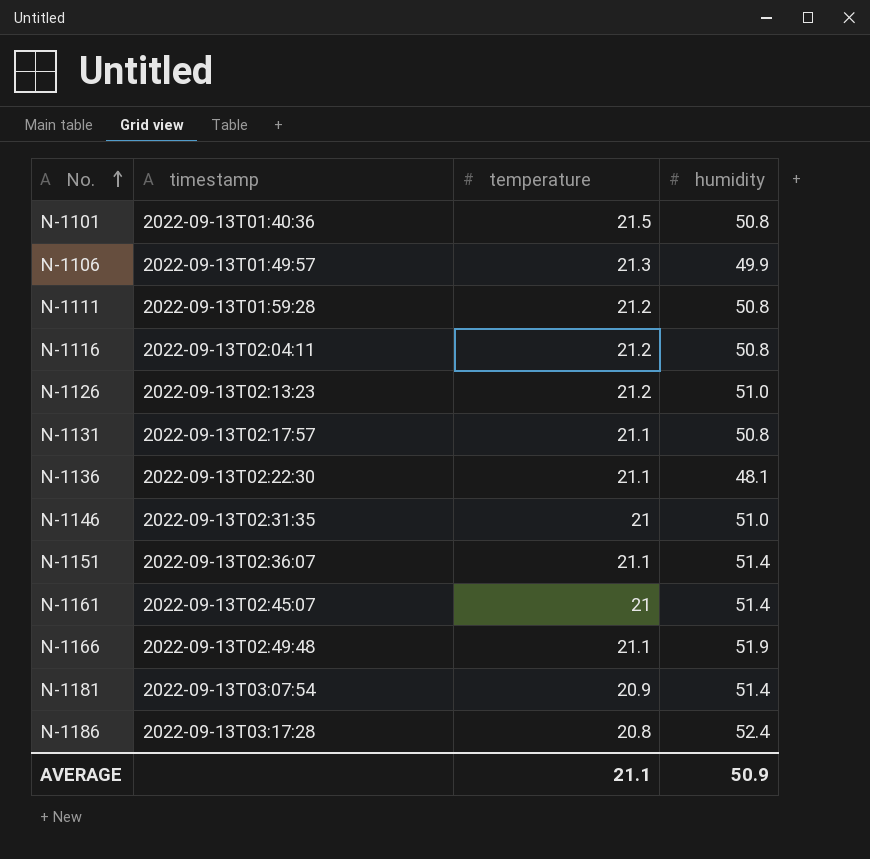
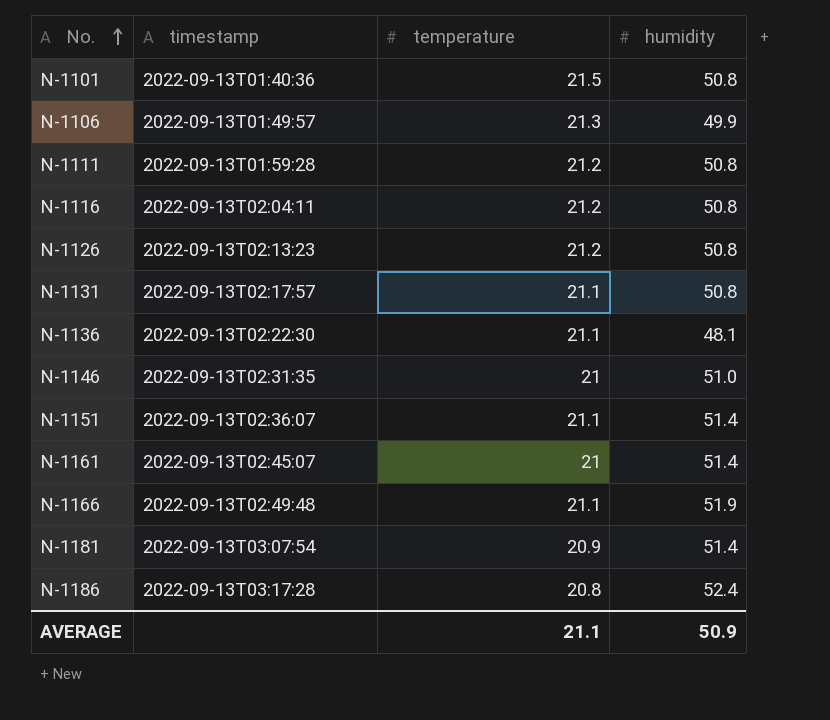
N-1126 | humidity: 51.0 -> 50.8

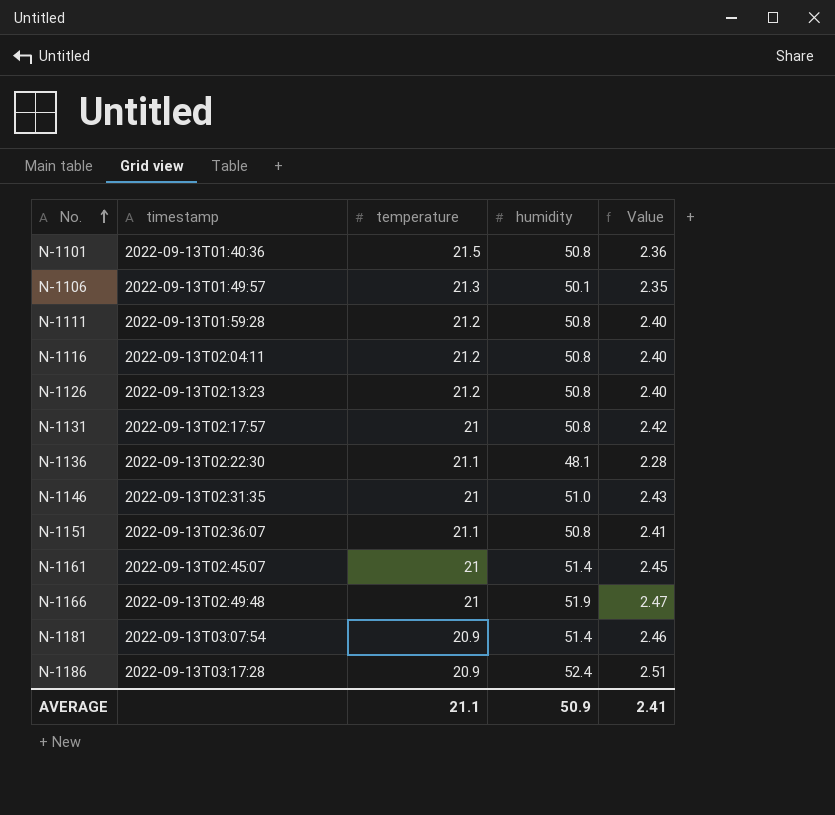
column Value | formula: none -> [humidity] / [temperature]
N-1106 | humidity: 49.9 -> 50.1
N-1131 | temperature: 21.1 -> 21
N-1151 | humidity: 51.4 -> 50.8
N-1166 | temperature: 21.1 -> 21
N-1186 | temperature: 20.8 -> 20.9

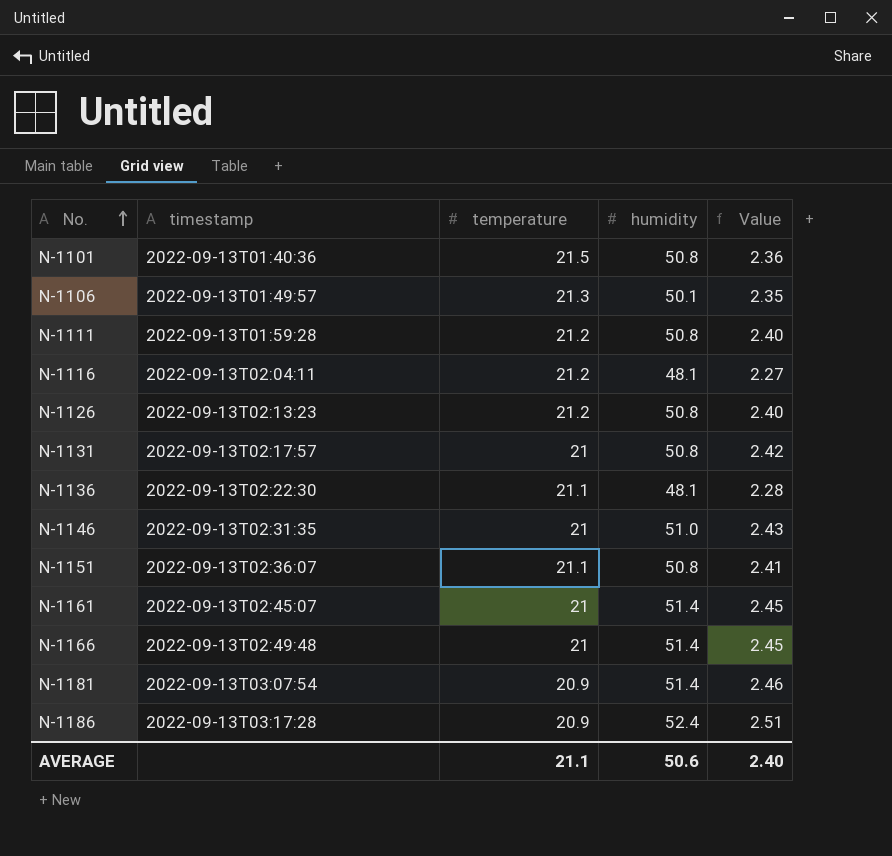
N-1116 | humidity: 50.8 -> 48.1
N-1116 | Value: 2.40 -> 2.27
N-1166 | humidity: 51.9 -> 51.4
N-1166 | Value: 2.47 -> 2.45
AVERAGE | humidity: 50.9 -> 50.6
AVERAGE | Value: 2.41 -> 2.40

